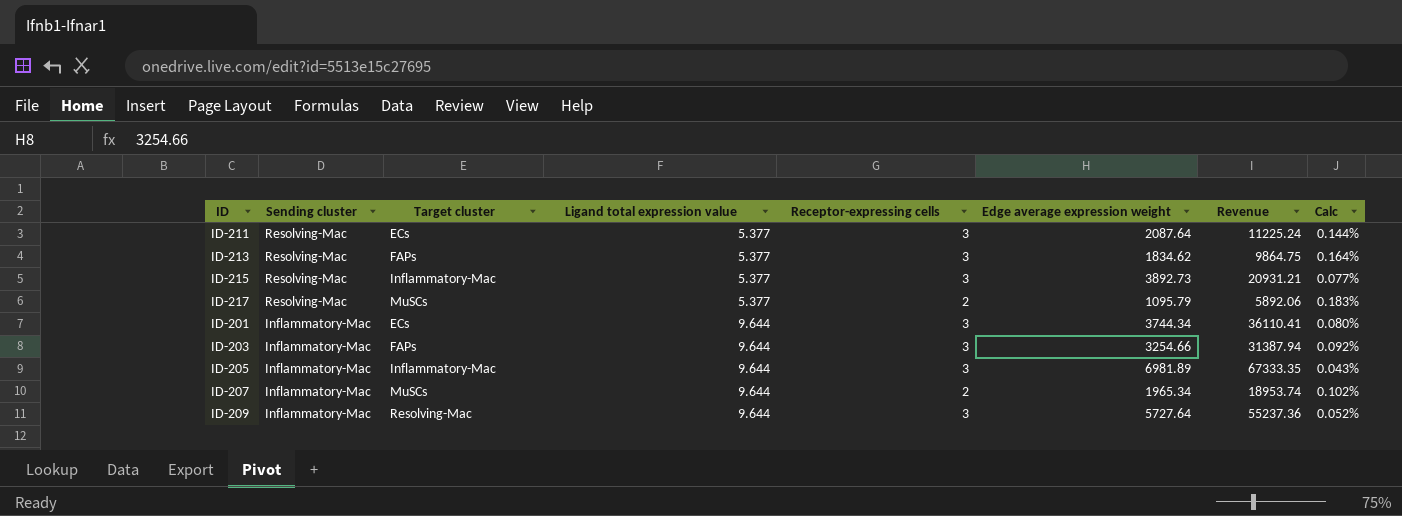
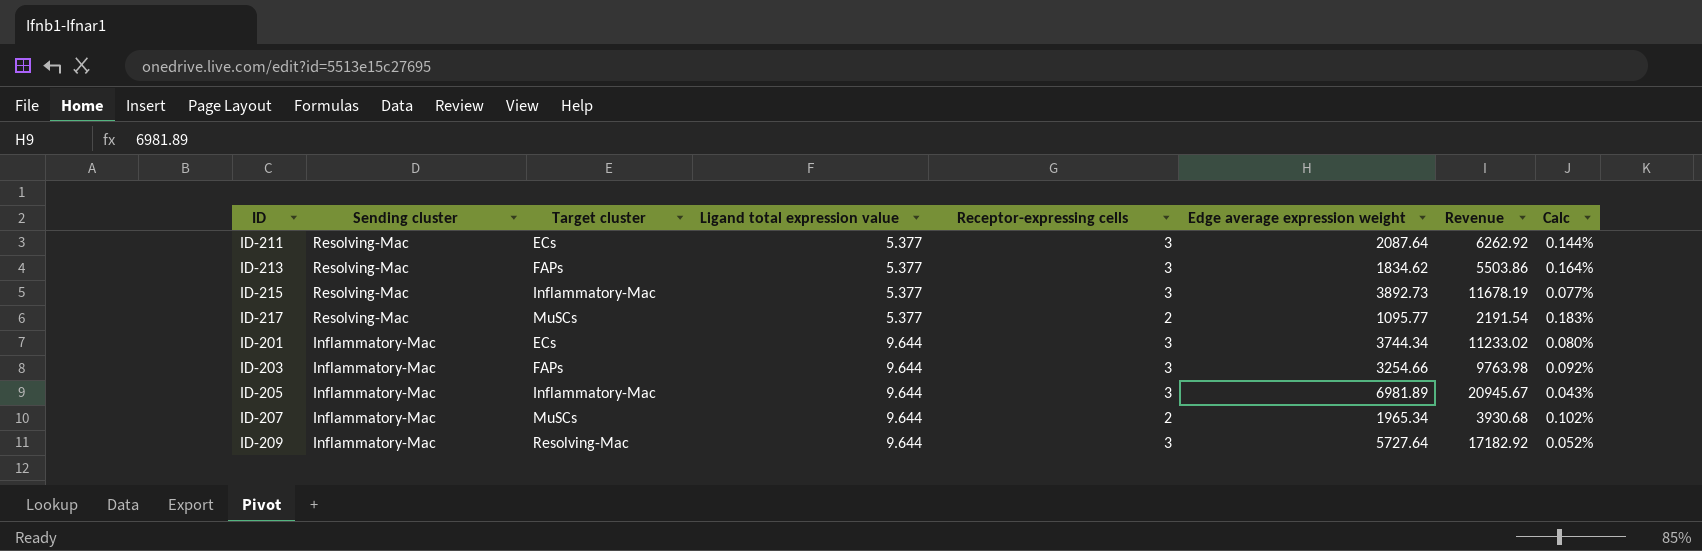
column Revenue | formula: [Ligand total expression value] * [Edge average expression weight] -> [Receptor-expressing cells] * [Edge average expression weight]
ID-217 | Edge average expression weight: 1095.79 -> 1095.77

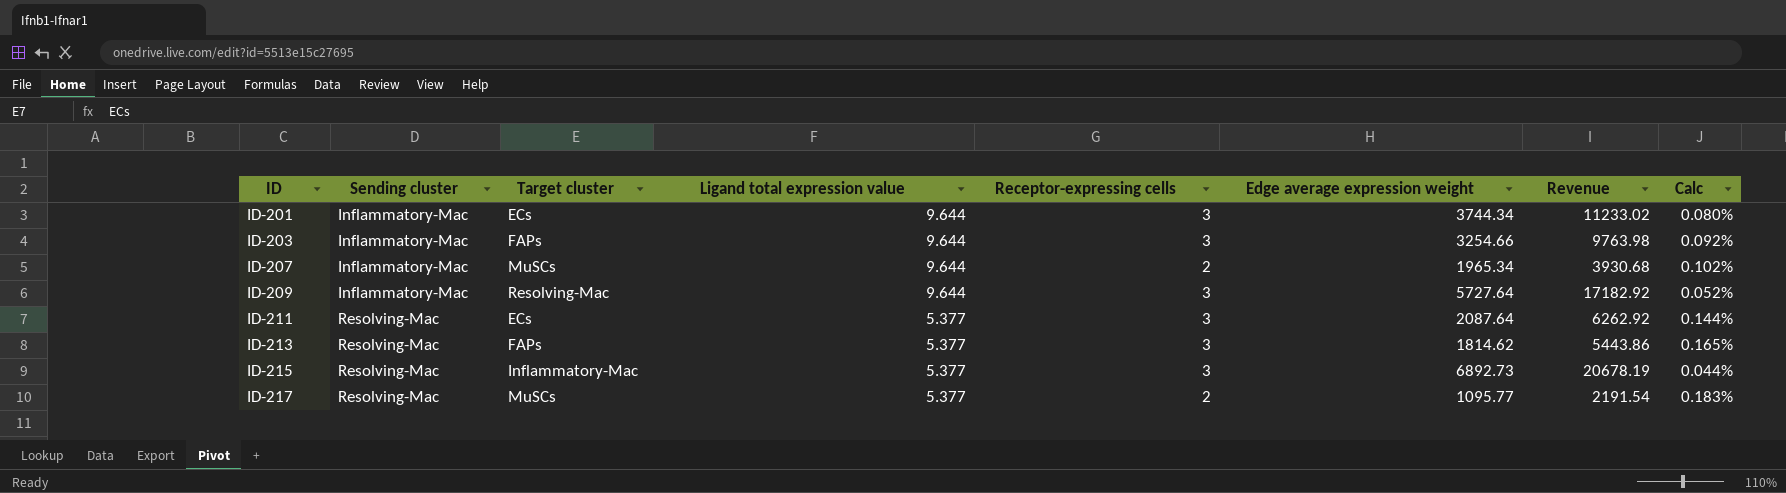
row order: Sending cluster descending -> ID ascending
row ID-205: Inflammatory-Mac | Inflammatory-Mac | 9.644 | 3 | 6981.89 | 20945.67 | 0.043% -> none
ID-213 | Edge average expression weight: 1834.62 -> 1814.62
ID-213 | Revenue: 5503.86 -> 5443.86
ID-213 | Calc: 0.164% -> 0.165%
ID-215 | Edge average expression weight: 3892.73 -> 6892.73
ID-215 | Revenue: 11678.19 -> 20678.19
ID-215 | Calc: 0.077% -> 0.044%

